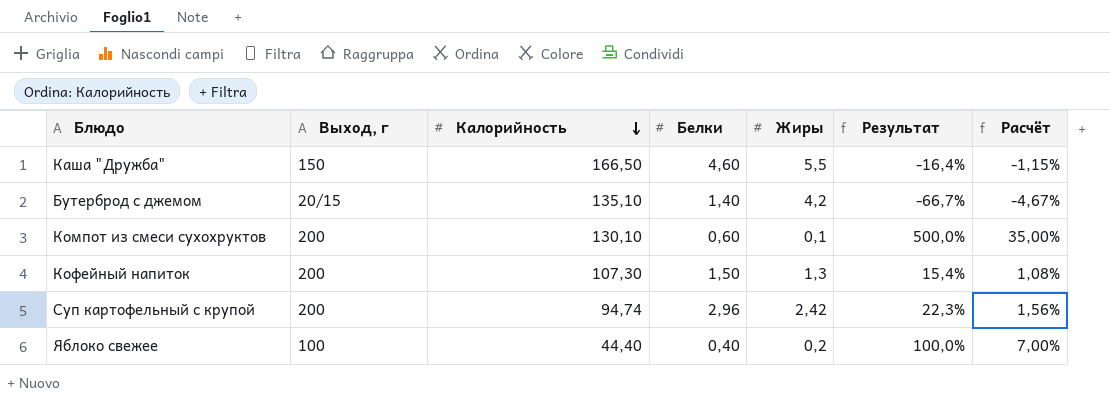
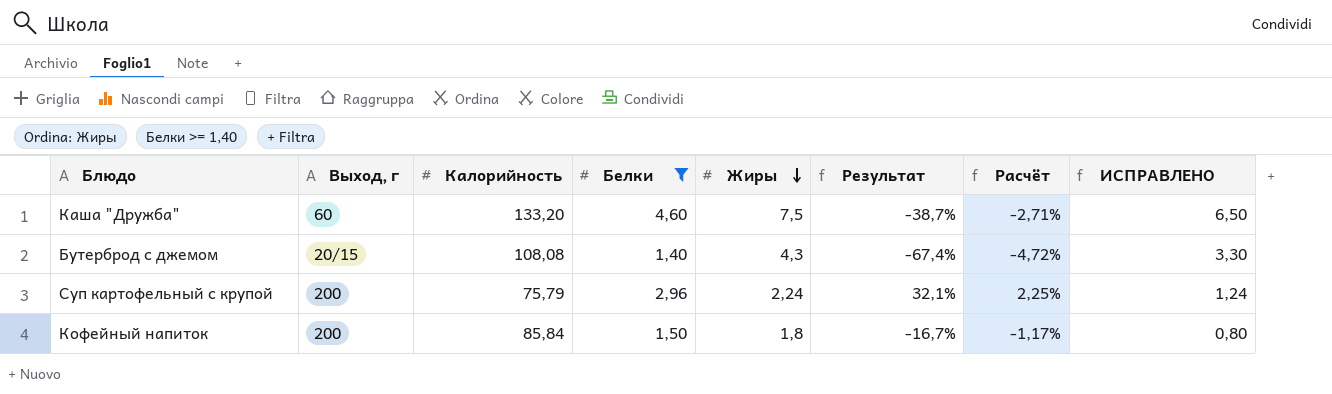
filter: none -> Белки >= 1,40
row order: Калорийность descending -> Жиры descending
column ИСПРАВЛЕНО | formula: none -> [Жиры] - 1
Каша "Дружба" | Выход, г: 150 -> 60
Каша "Дружба" | Калорийность: 166,50 -> 133,20
Каша "Дружба" | Жиры: 5,5 -> 7,5
Каша "Дружба" | Результат: -16,4% -> -38,7%
Каша "Дружба" | Расчёт: -1,15% -> -2,71%
Бутерброд с джемом | Калорийность: 135,10 -> 108,08
Бутерброд с джемом | Жиры: 4,2 -> 4,3
Бутерброд с джемом | Результат: -66,7% -> -67,4%
Бутерброд с джемом | Расчёт: -4,67% -> -4,72%
Суп картофельный с крупой | Калорийность: 94,74 -> 75,79
Суп картофельный с крупой | Жиры: 2,42 -> 2,24
Суп картофельный с крупой | Результат: 22,3% -> 32,1%
Суп картофельный с крупой | Расчёт: 1,56% -> 2,25%
Кофейный напиток | Калорийность: 107,30 -> 85,84
Кофейный напиток | Жиры: 1,3 -> 1,8
Кофейный напиток | Результат: 15,4% -> -16,7%
Кофейный напиток | Расчёт: 1,08% -> -1,17%

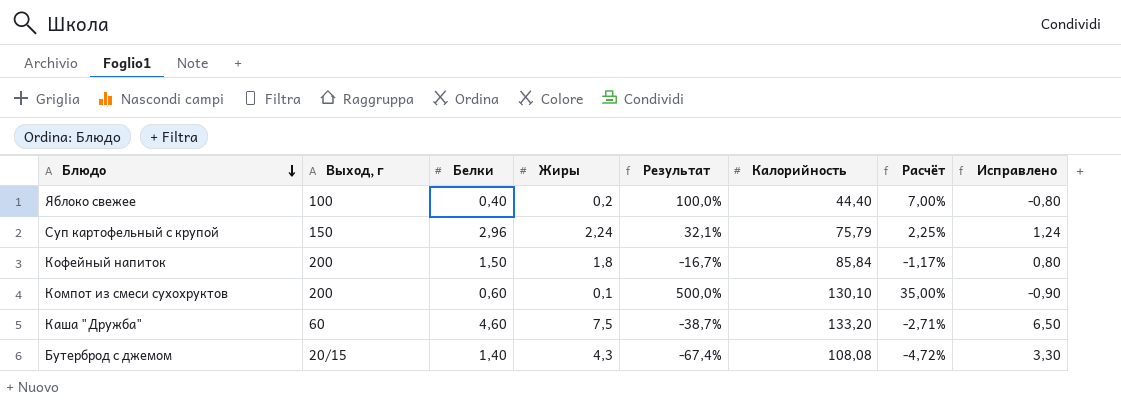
filter: Белки >= 1,40 -> none
row order: Жиры descending -> Блюдо descending
column Калорийность | position: 3 -> 6
column name: ИСПРАВЛЕНО -> Исправлено
Суп картофельный с крупой | Выход, г: 200 -> 150

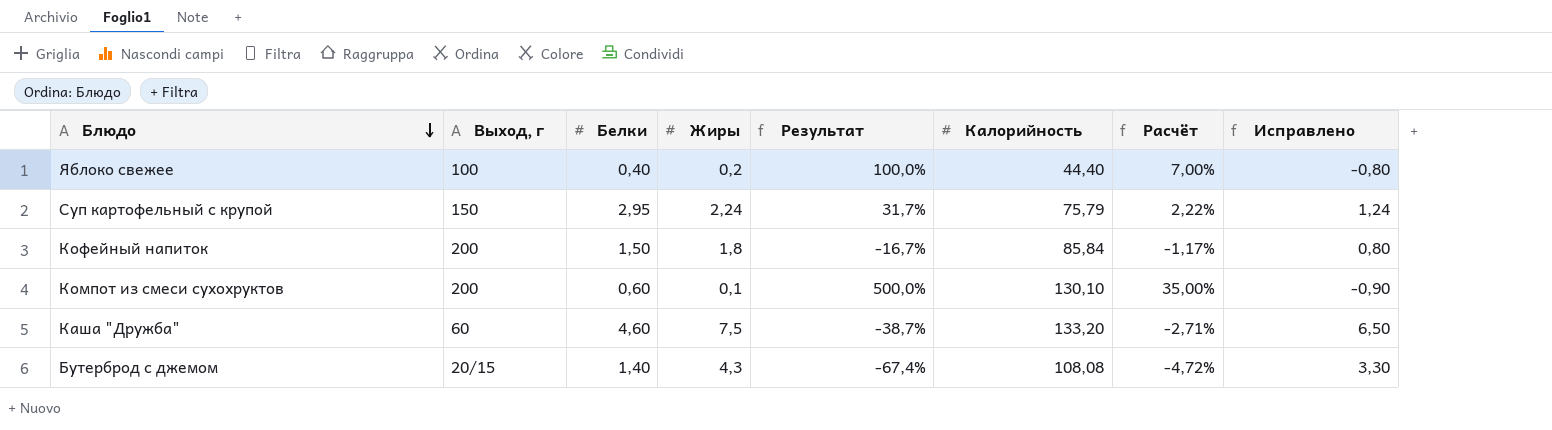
Суп картофельный с крупой | Белки: 2,96 -> 2,95
Суп картофельный с крупой | Результат: 32,1% -> 31,7%
Суп картофельный с крупой | Расчёт: 2,25% -> 2,22%

